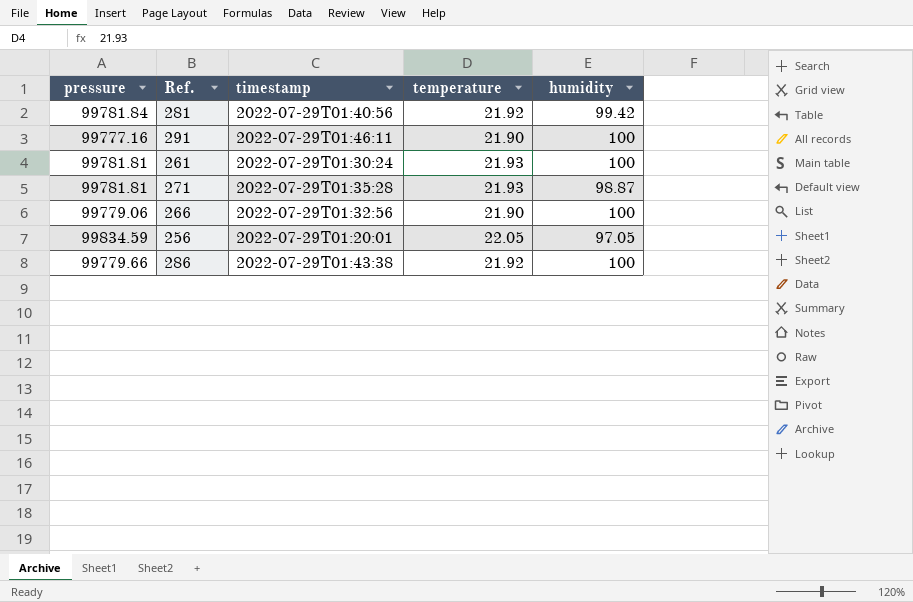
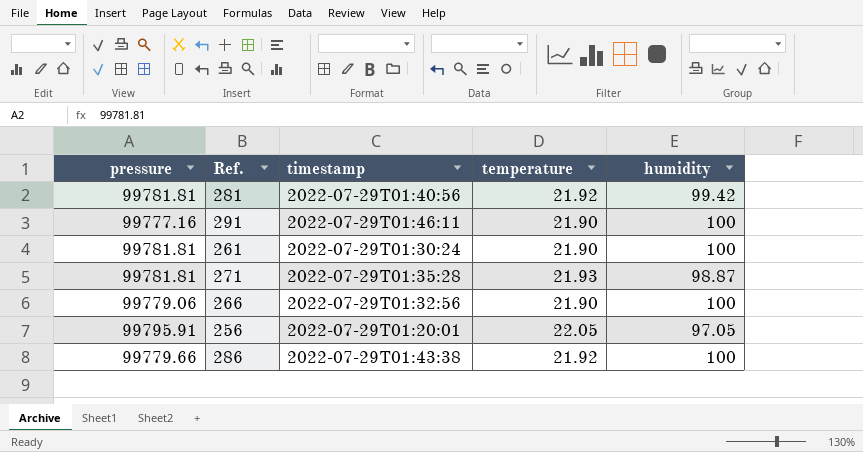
281 | pressure: 99781.84 -> 99781.81
261 | temperature: 21.93 -> 21.90
256 | pressure: 99834.59 -> 99795.91

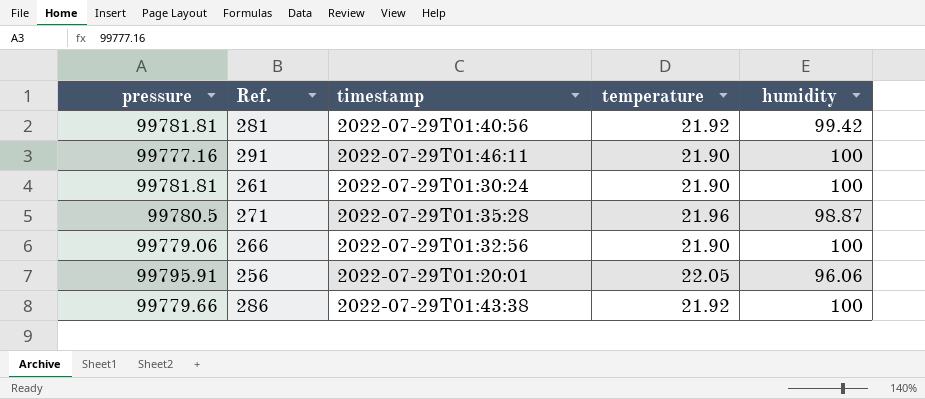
271 | pressure: 99781.81 -> 99780.5
271 | temperature: 21.93 -> 21.96
256 | humidity: 97.05 -> 96.06

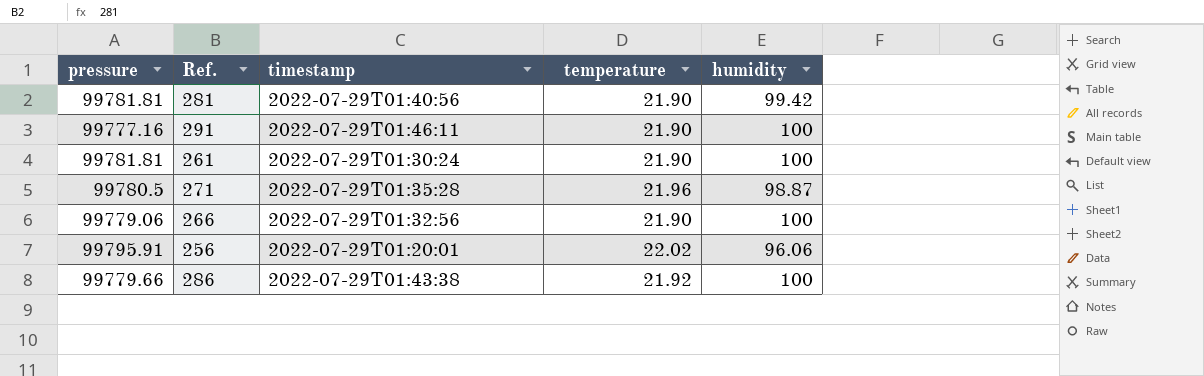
281 | temperature: 21.92 -> 21.90
256 | temperature: 22.05 -> 22.02

